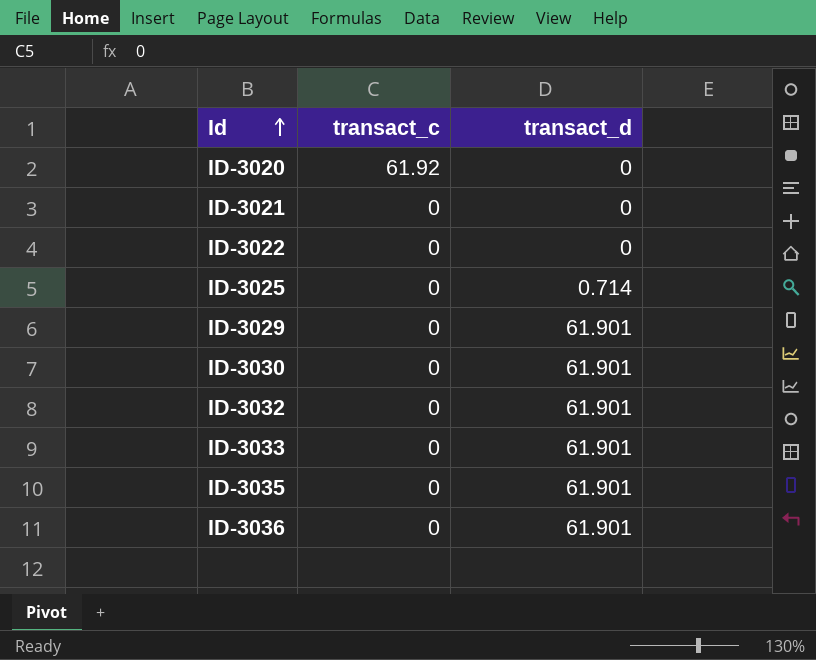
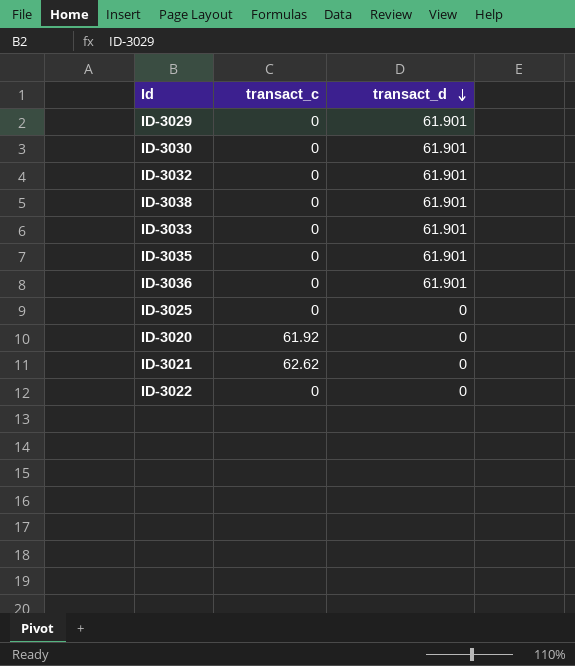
row order: Id ascending -> transact_d descending
row ID-3038: none -> 0 | 61.901
ID-3025 | transact_d: 0.714 -> 0
ID-3021 | transact_c: 0 -> 62.62

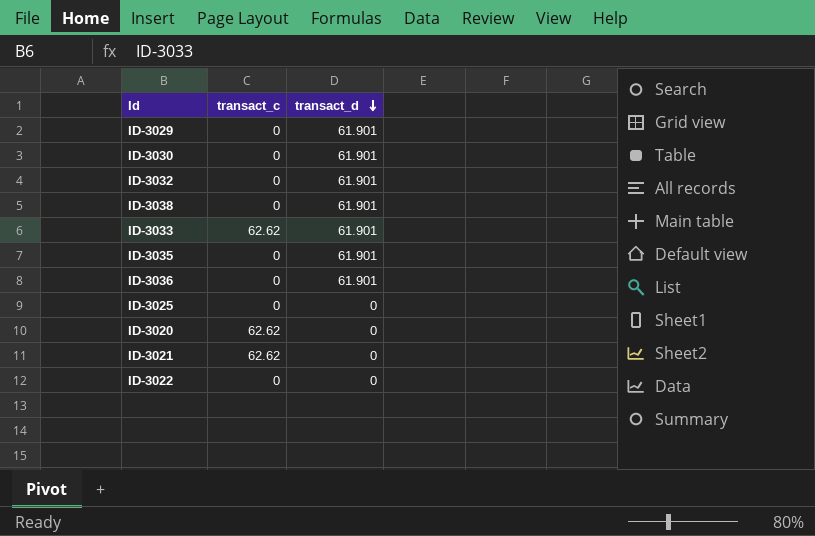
ID-3033 | transact_c: 0 -> 62.62
ID-3020 | transact_c: 61.92 -> 62.62

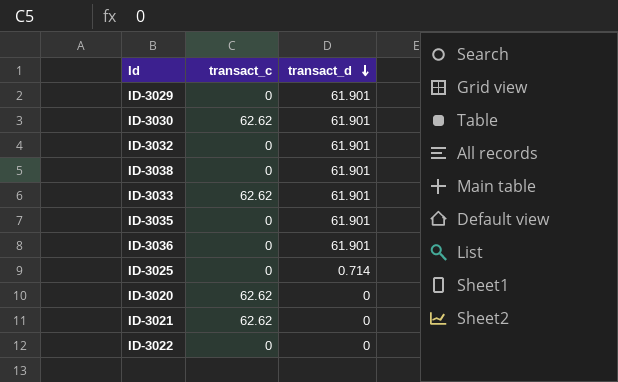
ID-3030 | transact_c: 0 -> 62.62
ID-3025 | transact_d: 0 -> 0.714

